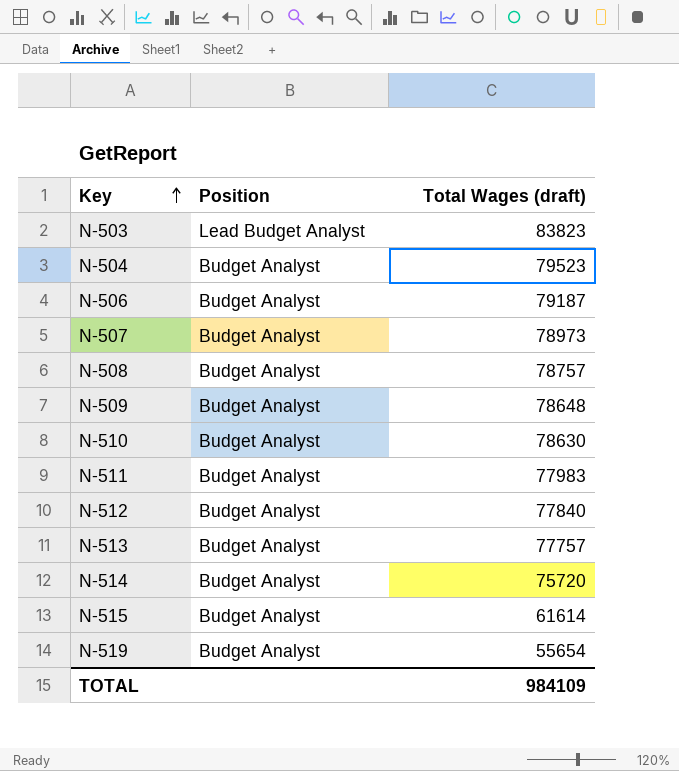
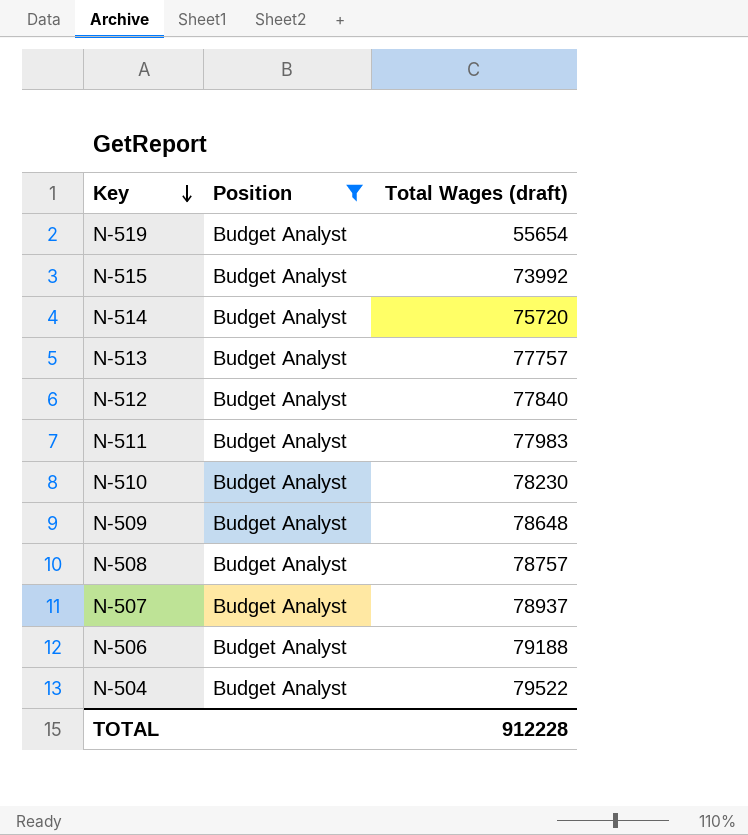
filter: none -> Position = Budget Analyst
row order: Key ascending -> Key descending
N-515 | Total Wages (draft): 61614 -> 73992
N-510 | Total Wages (draft): 78630 -> 78230
N-507 | Total Wages (draft): 78973 -> 78937
N-506 | Total Wages (draft): 79187 -> 79188
N-504 | Total Wages (draft): 79523 -> 79522
TOTAL | Total Wages (draft): 984109 -> 912228

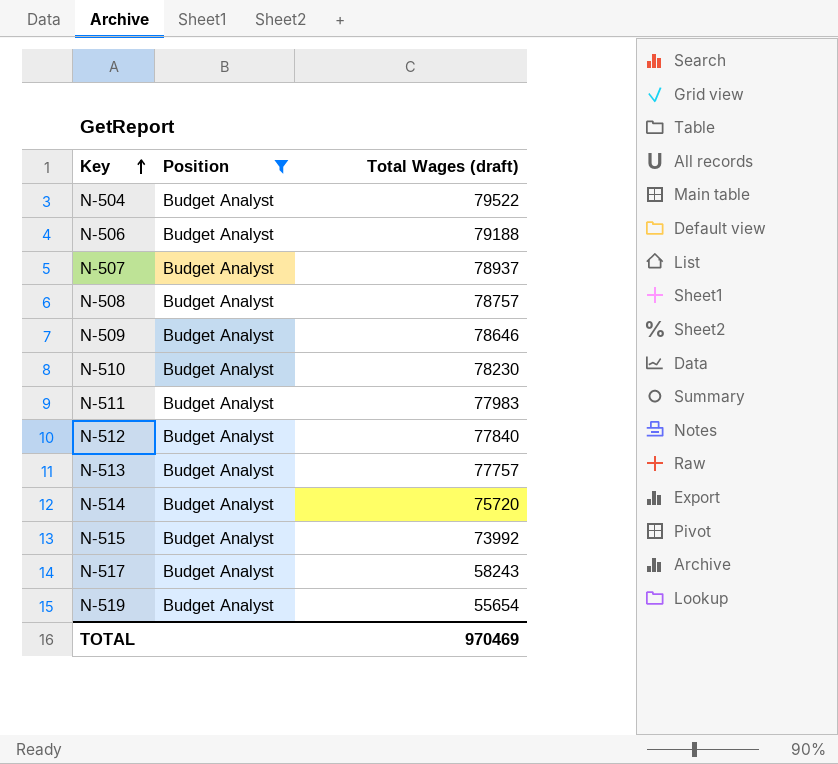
row order: Key descending -> Key ascending
N-509 | Total Wages (draft): 78648 -> 78646
row N-517: none -> Budget Analyst | 58243
TOTAL | Total Wages (draft): 912228 -> 970469

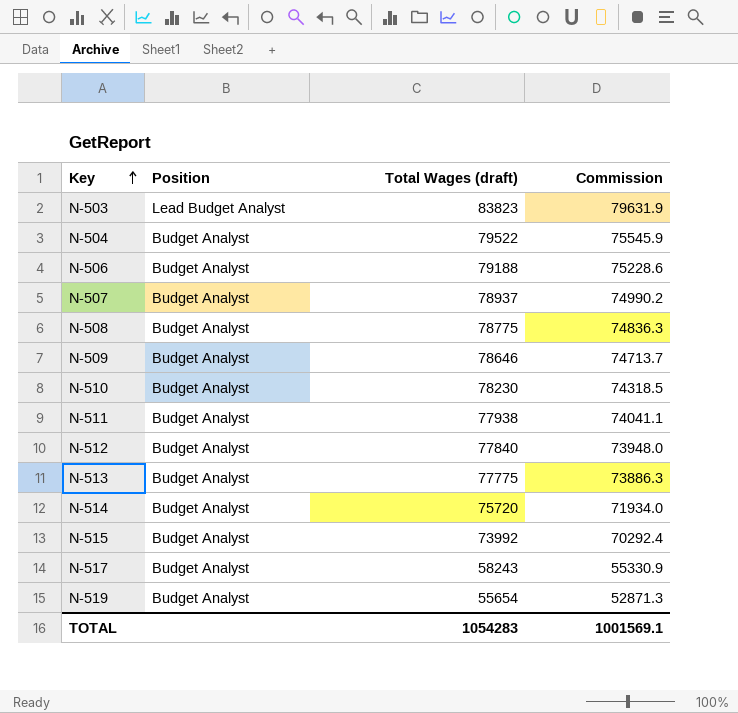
filter: Position = Budget Analyst -> none
column Commission | formula: none -> [Total Wages (draft)] * 0.95
N-508 | Total Wages (draft): 78757 -> 78775
N-511 | Total Wages (draft): 77983 -> 77938
N-513 | Total Wages (draft): 77757 -> 77775
TOTAL | Total Wages (draft): 970469 -> 1054283

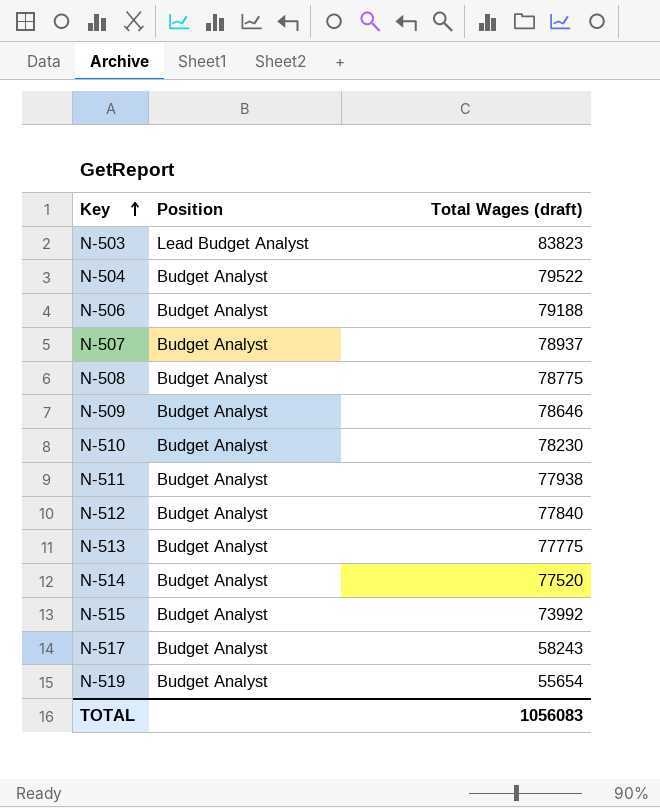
column Commission | formula: [Total Wages (draft)] * 0.95 -> none
N-514 | Total Wages (draft): 75720 -> 77520
TOTAL | Total Wages (draft): 1054283 -> 1056083

